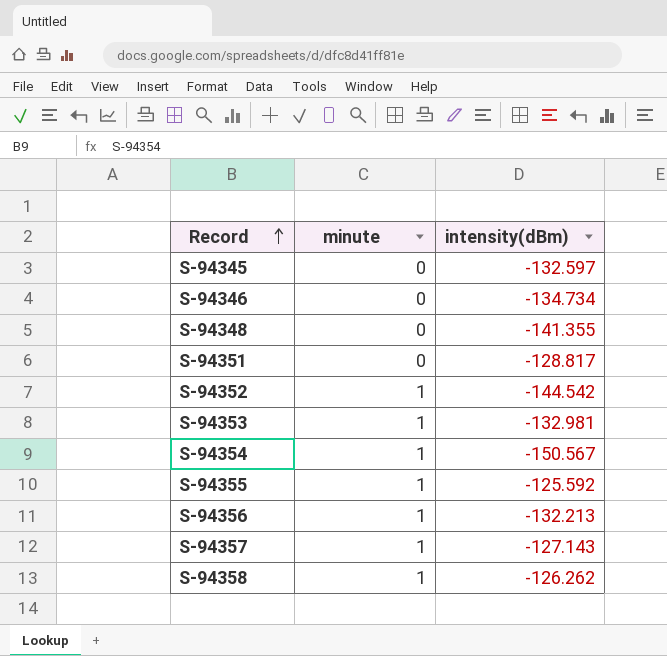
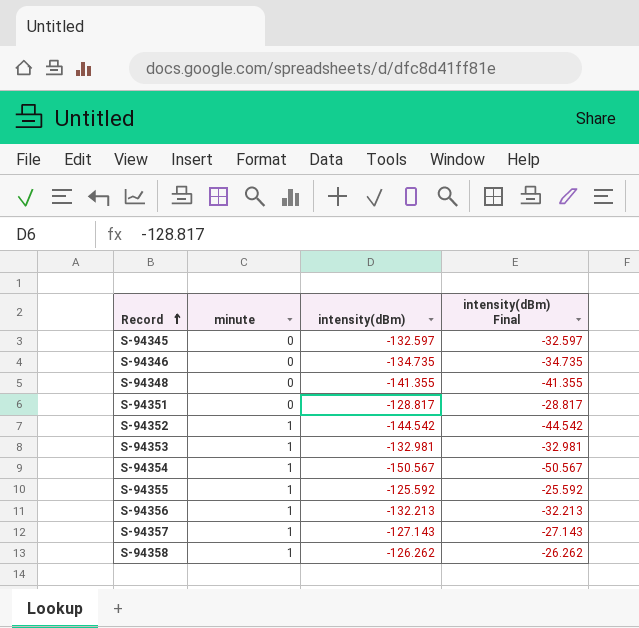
column intensity(dBm) Final | formula: none -> [intensity(dBm)] + 100
S-94346 | intensity(dBm): -134.734 -> -134.735

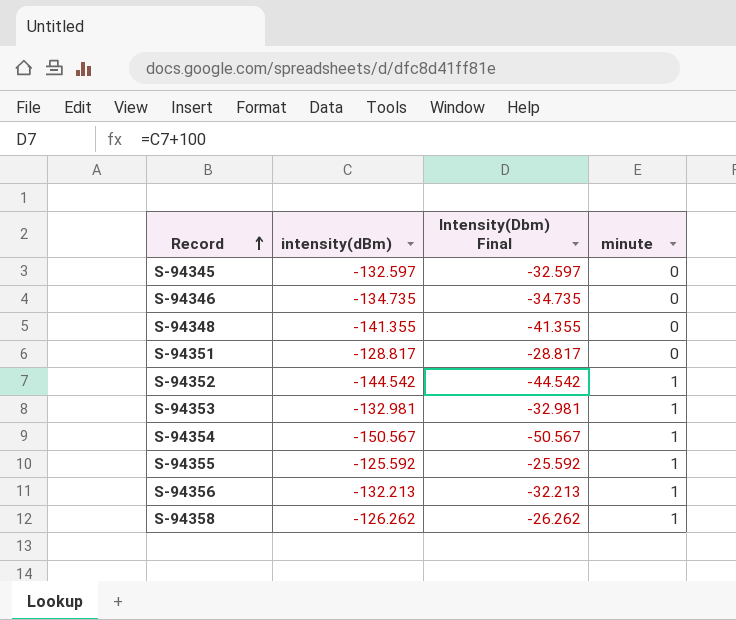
column name: intensity(dBm) Final -> Intensity(Dbm) Final
column minute | position: 2 -> 4
row S-94357: 1 | -127.143 | -27.143 -> none

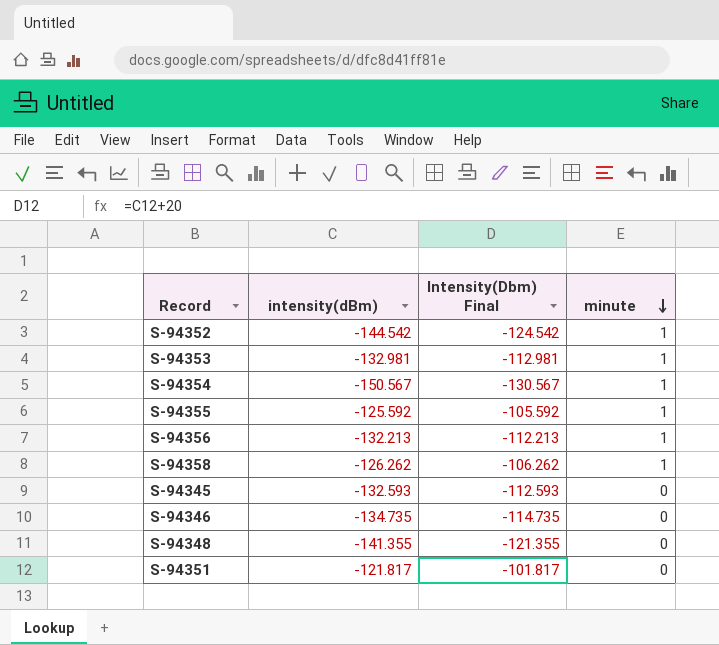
row order: Record ascending -> minute descending
column Intensity(Dbm) Final | formula: [intensity(dBm)] + 100 -> [intensity(dBm)] + 20
S-94345 | intensity(dBm): -132.597 -> -132.593
S-94351 | intensity(dBm): -128.817 -> -121.817

